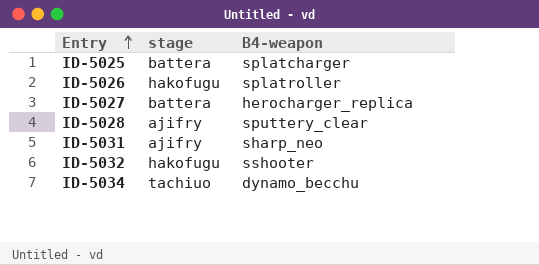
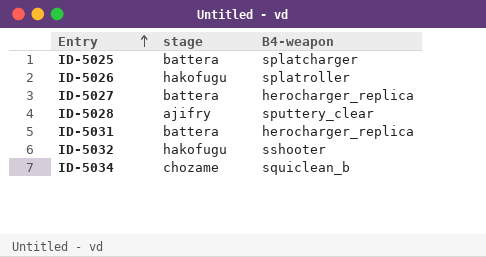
ID-5031 | stage: ajifry -> battera
ID-5031 | B4-weapon: sharp_neo -> herocharger_replica
ID-5034 | stage: tachiuo -> chozame
ID-5034 | B4-weapon: dynamo_becchu -> squiclean_b

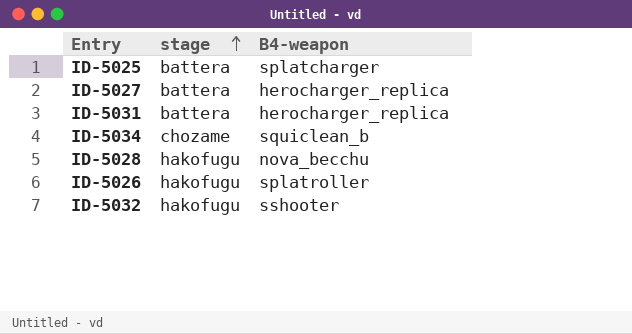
row order: Entry ascending -> stage ascending
ID-5028 | stage: ajifry -> hakofugu
ID-5028 | B4-weapon: sputtery_clear -> nova_becchu

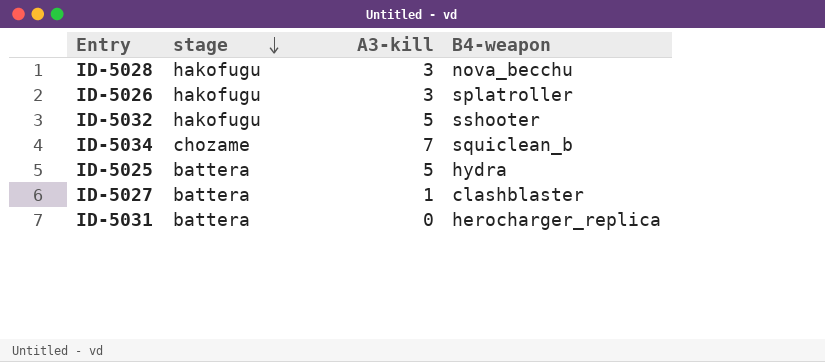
row order: stage ascending -> stage descending
column A3-kill | position: none -> 3
ID-5025 | B4-weapon: splatcharger -> hydra
ID-5027 | B4-weapon: herocharger_replica -> clashblaster

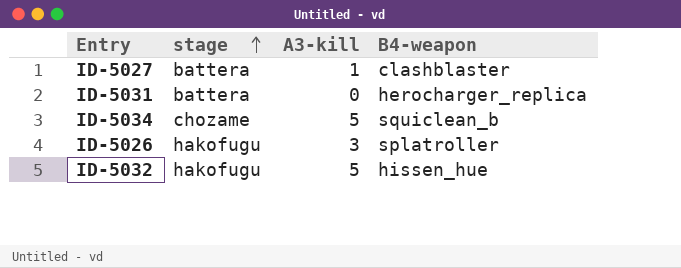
row order: stage descending -> stage ascending
row ID-5028: hakofugu | 3 | nova_becchu -> none
row ID-5025: battera | 5 | hydra -> none
ID-5034 | A3-kill: 7 -> 5
ID-5032 | B4-weapon: sshooter -> hissen_hue

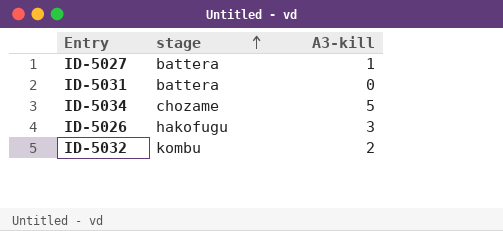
column B4-weapon | position: 4 -> none
ID-5032 | stage: hakofugu -> kombu
ID-5032 | A3-kill: 5 -> 2

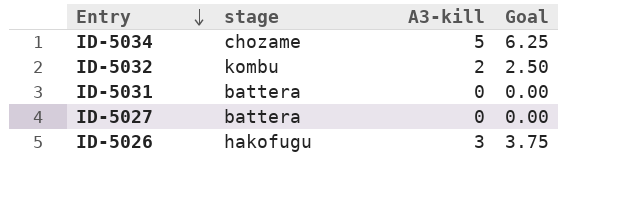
row order: stage ascending -> Entry descending
column Goal | formula: none -> [A3-kill] * 1.25
ID-5027 | A3-kill: 1 -> 0

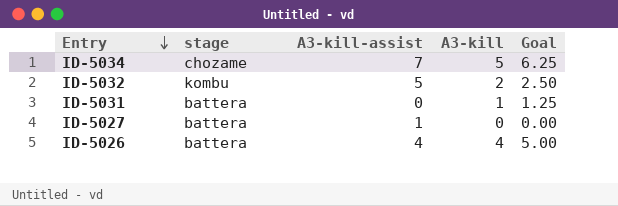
column A3-kill-assist | position: none -> 3
ID-5031 | A3-kill: 0 -> 1
ID-5031 | Goal: 0.00 -> 1.25
ID-5026 | stage: hakofugu -> battera
ID-5026 | A3-kill: 3 -> 4
ID-5026 | Goal: 3.75 -> 5.00

